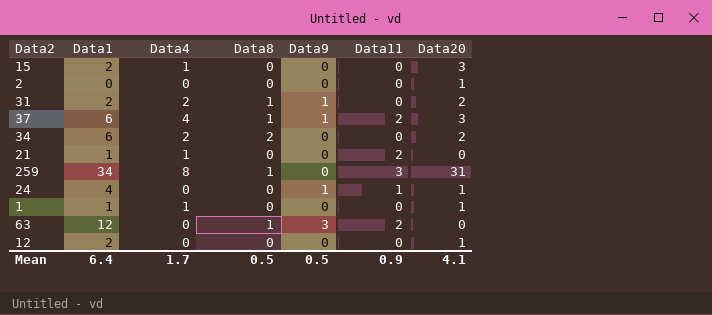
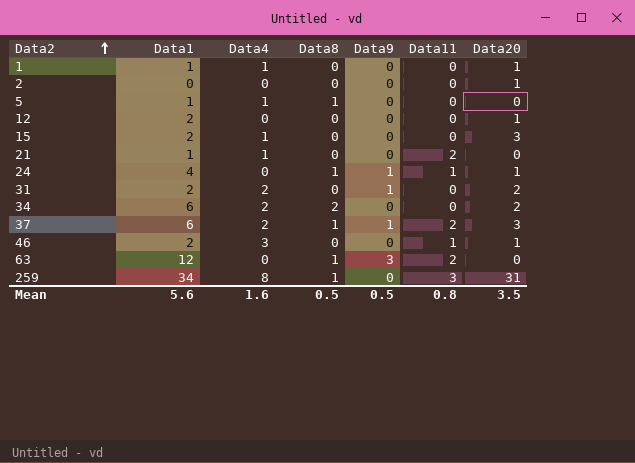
row order: none -> Data2 ascending
row 5: none -> 1 | 1 | 1 | 0 | 0 | 0
24 | Data8: 0 -> 1
31 | Data8: 1 -> 0
37 | Data4: 4 -> 2
row 46: none -> 2 | 3 | 0 | 0 | 1 | 1
Mean | Data1: 6.4 -> 5.6
Mean | Data4: 1.7 -> 1.6
Mean | Data11: 0.9 -> 0.8
Mean | Data20: 4.1 -> 3.5

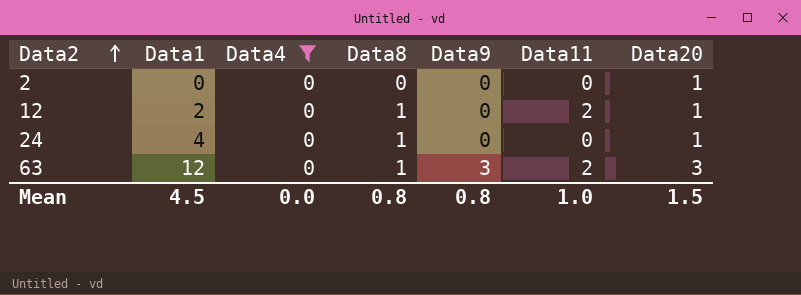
filter: none -> Data4 = 0
12 | Data8: 0 -> 1
12 | Data11: 0 -> 2
24 | Data9: 1 -> 0
24 | Data11: 1 -> 0
63 | Data20: 0 -> 3
Mean | Data1: 5.6 -> 4.5
Mean | Data4: 1.6 -> 0.0
Mean | Data8: 0.5 -> 0.8
Mean | Data9: 0.5 -> 0.8
Mean | Data11: 0.8 -> 1.0
Mean | Data20: 3.5 -> 1.5

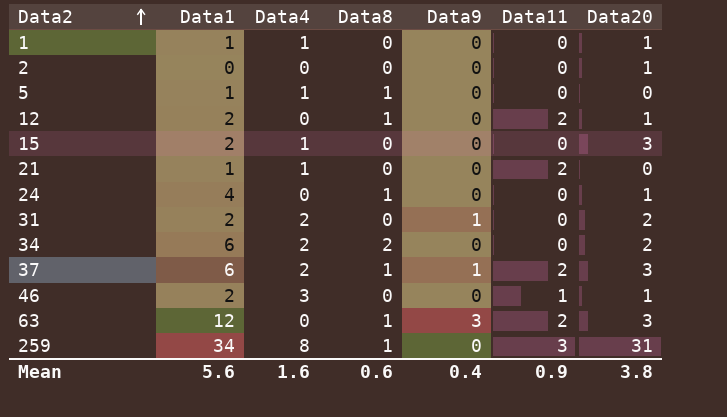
filter: Data4 = 0 -> none
Mean | Data1: 4.5 -> 5.6
Mean | Data4: 0.0 -> 1.6
Mean | Data8: 0.8 -> 0.6
Mean | Data9: 0.8 -> 0.4
Mean | Data11: 1.0 -> 0.9
Mean | Data20: 1.5 -> 3.8

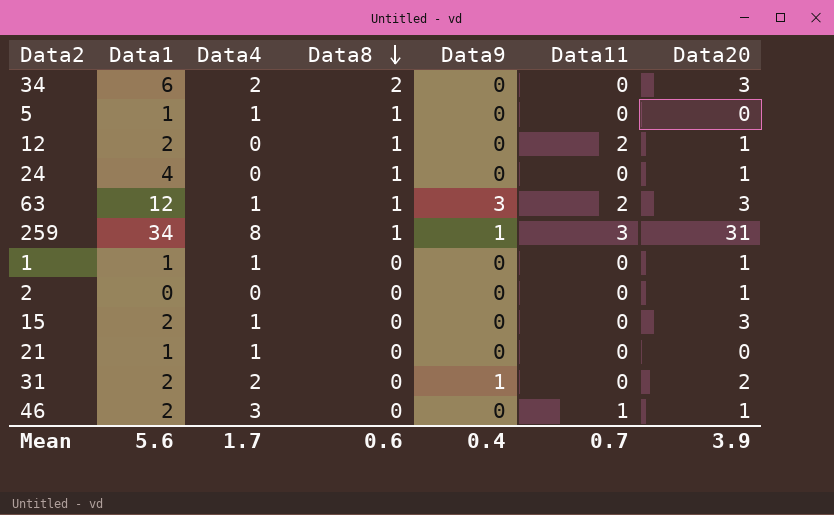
row order: Data2 ascending -> Data8 descending
row 37: 6 | 2 | 1 | 1 | 2 | 3 -> none
34 | Data20: 2 -> 3
63 | Data4: 0 -> 1
259 | Data9: 0 -> 1
21 | Data11: 2 -> 0
Mean | Data4: 1.6 -> 1.7
Mean | Data11: 0.9 -> 0.7
Mean | Data20: 3.8 -> 3.9

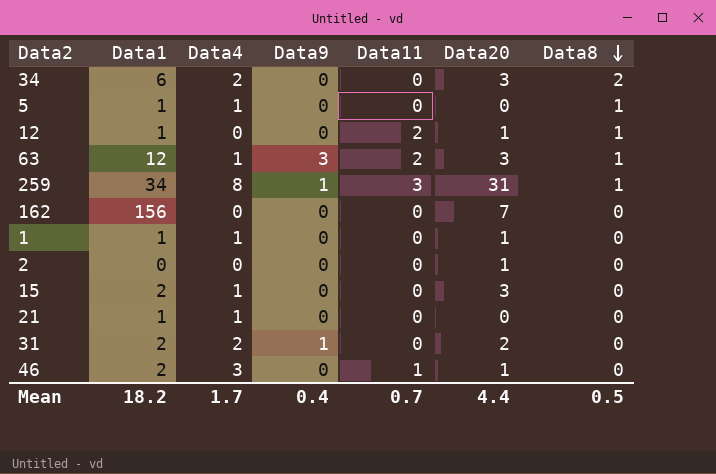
column Data8 | position: 4 -> 7
row 24: 4 | 0 | 1 | 0 | 0 | 1 -> none
12 | Data1: 2 -> 1
row 162: none -> 156 | 0 | 0 | 0 | 7 | 0
Mean | Data1: 5.6 -> 18.2
Mean | Data20: 3.9 -> 4.4
Mean | Data8: 0.6 -> 0.5

